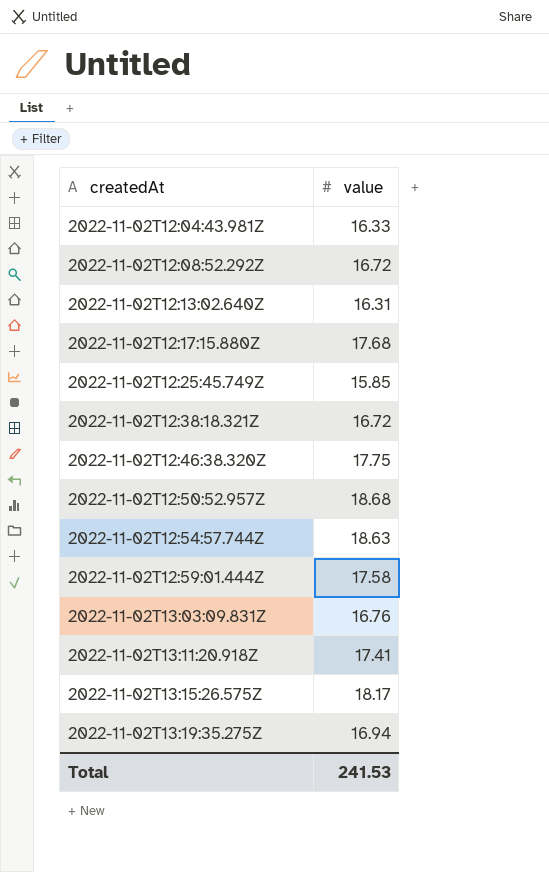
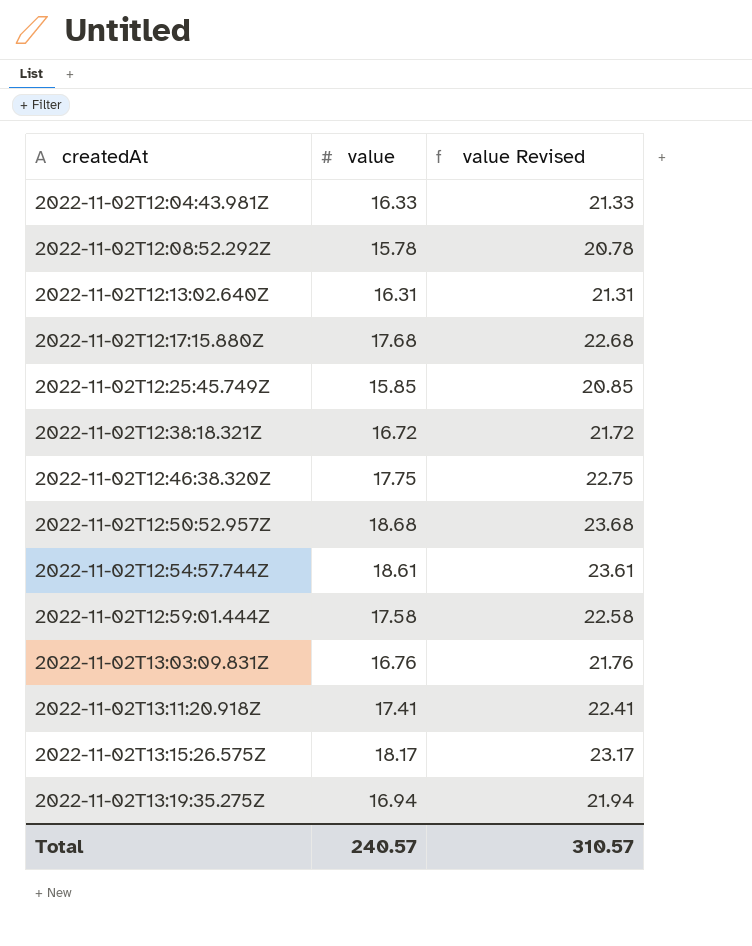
column value Revised | formula: none -> [value] + 5
2022-11-02T12:08:52.292Z | value: 16.72 -> 15.78
2022-11-02T12:54:57.744Z | value: 18.63 -> 18.61
Total | value: 241.53 -> 240.57

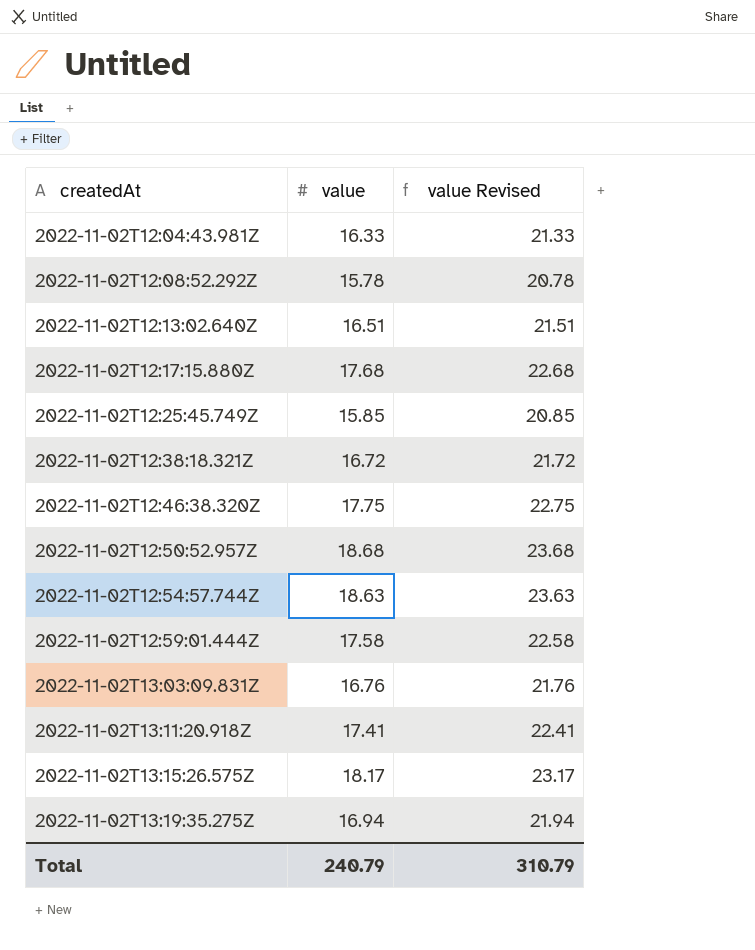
2022-11-02T12:13:02.640Z | value: 16.31 -> 16.51
2022-11-02T12:13:02.640Z | value Revised: 21.31 -> 21.51
2022-11-02T12:54:57.744Z | value: 18.61 -> 18.63
2022-11-02T12:54:57.744Z | value Revised: 23.61 -> 23.63
Total | value: 240.57 -> 240.79
Total | value Revised: 310.57 -> 310.79

